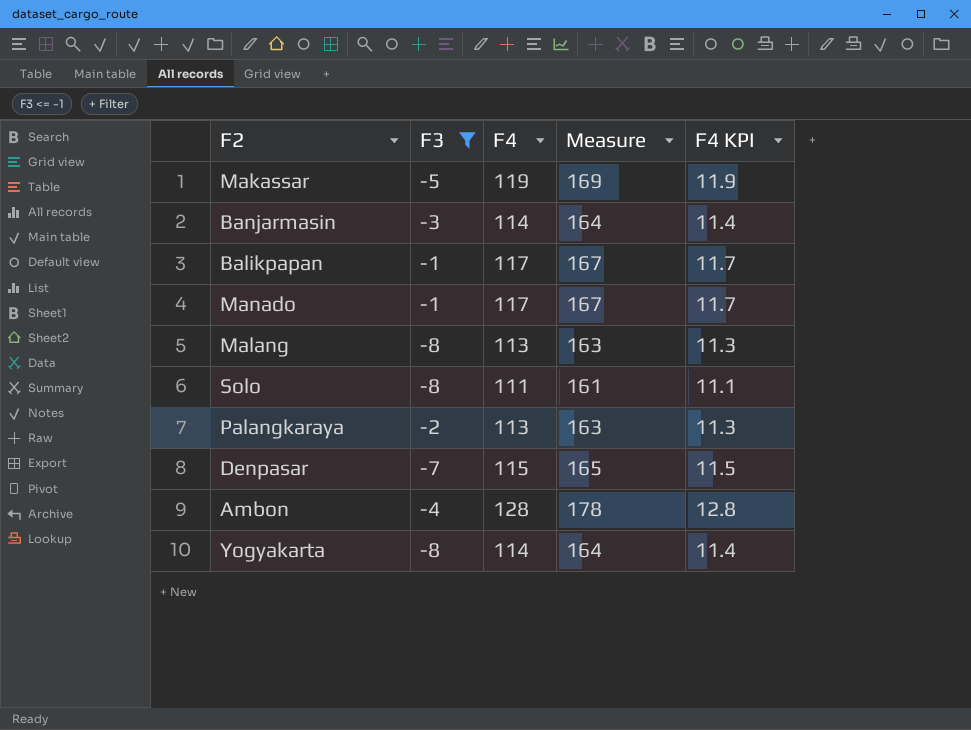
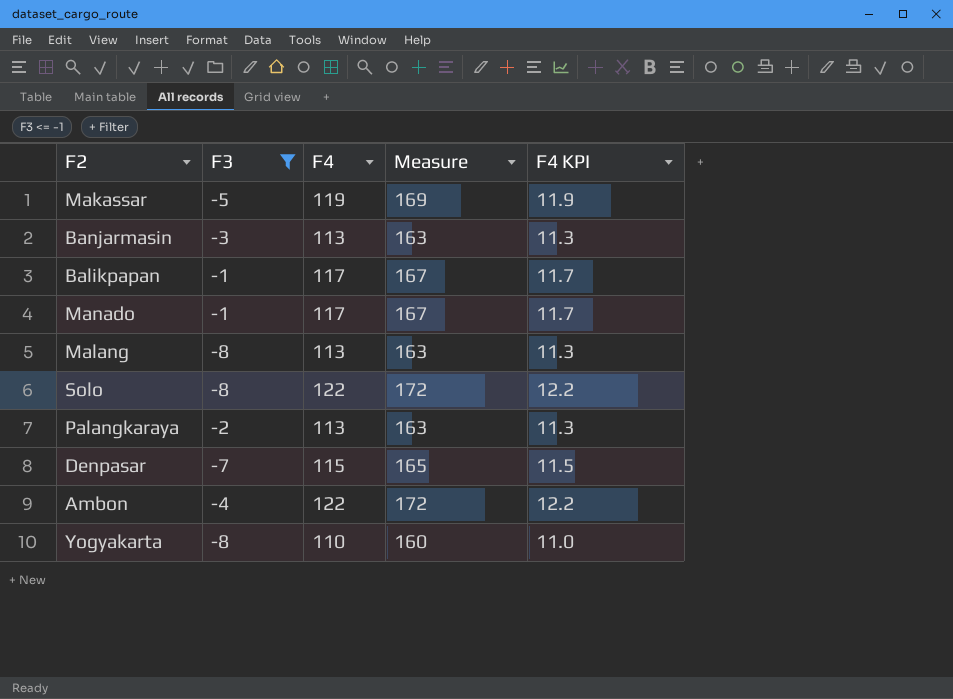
Banjarmasin | F4: 114 -> 113
Banjarmasin | Measure: 164 -> 163
Banjarmasin | F4 KPI: 11.4 -> 11.3
Solo | F4: 111 -> 122
Solo | Measure: 161 -> 172
Solo | F4 KPI: 11.1 -> 12.2
Ambon | F4: 128 -> 122
Ambon | Measure: 178 -> 172
Ambon | F4 KPI: 12.8 -> 12.2
Yogyakarta | F4: 114 -> 110
Yogyakarta | Measure: 164 -> 160
Yogyakarta | F4 KPI: 11.4 -> 11.0

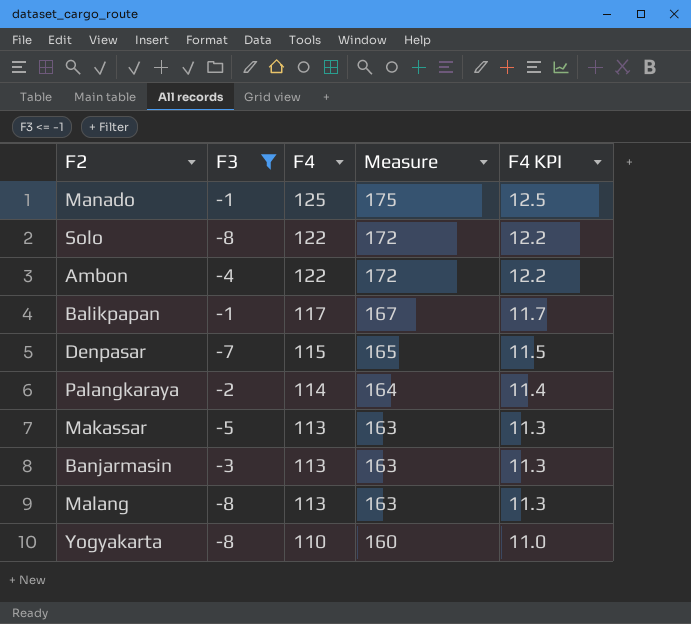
row order: none -> F4 descending
Manado | F4: 117 -> 125
Manado | Measure: 167 -> 175
Manado | F4 KPI: 11.7 -> 12.5
Palangkaraya | F4: 113 -> 114
Palangkaraya | Measure: 163 -> 164
Palangkaraya | F4 KPI: 11.3 -> 11.4
Makassar | F4: 119 -> 113
Makassar | Measure: 169 -> 163
Makassar | F4 KPI: 11.9 -> 11.3

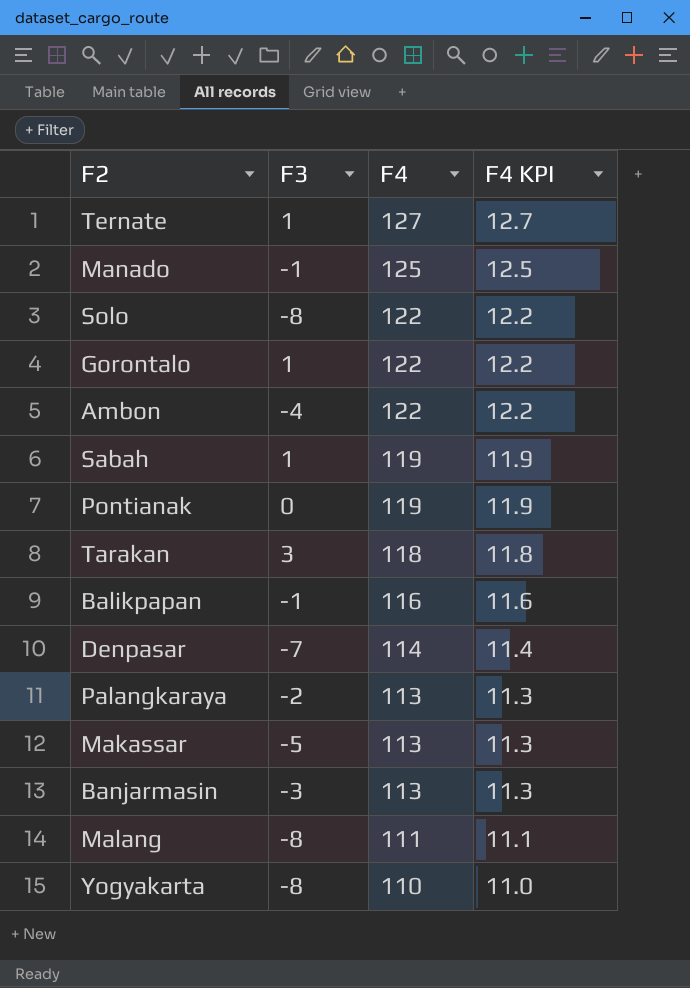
filter: F3 <= -1 -> none
column Measure | formula: [F4] + 50 -> none
Balikpapan | F4: 117 -> 116
Balikpapan | F4 KPI: 11.7 -> 11.6
Denpasar | F4: 115 -> 114
Denpasar | F4 KPI: 11.5 -> 11.4
Palangkaraya | F4: 114 -> 113
Palangkaraya | F4 KPI: 11.4 -> 11.3
Malang | F4: 113 -> 111
Malang | F4 KPI: 11.3 -> 11.1

